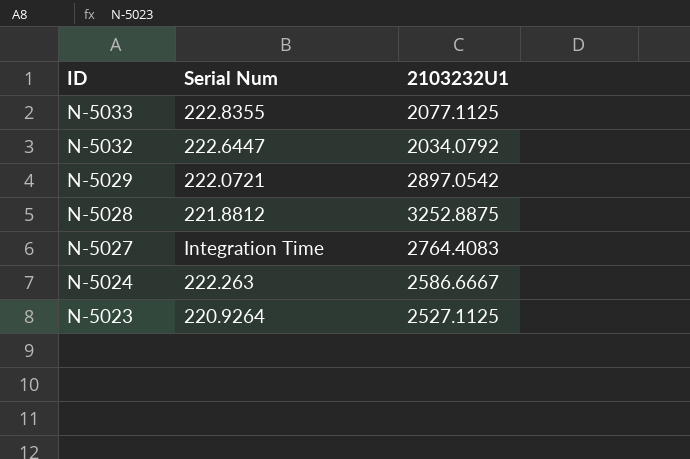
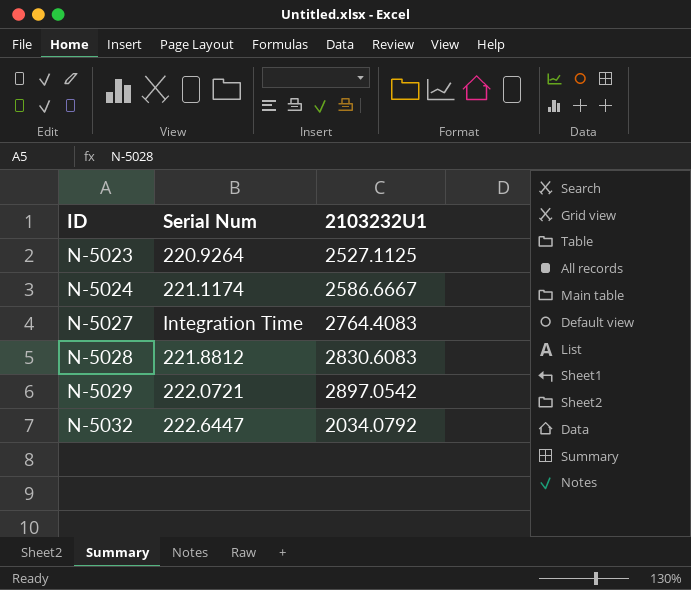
row order: ID descending -> ID ascending
row N-5033: 222.8355 | 2077.1125 -> none
N-5024 | Serial Num: 222.263 -> 221.1174
N-5028 | 2103232U1: 3252.8875 -> 2830.6083

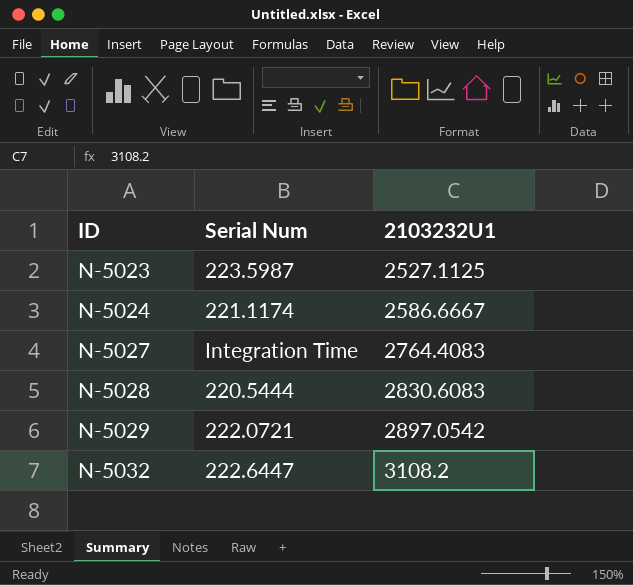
N-5023 | Serial Num: 220.9264 -> 223.5987
N-5028 | Serial Num: 221.8812 -> 220.5444
N-5032 | 2103232U1: 2034.0792 -> 3108.2

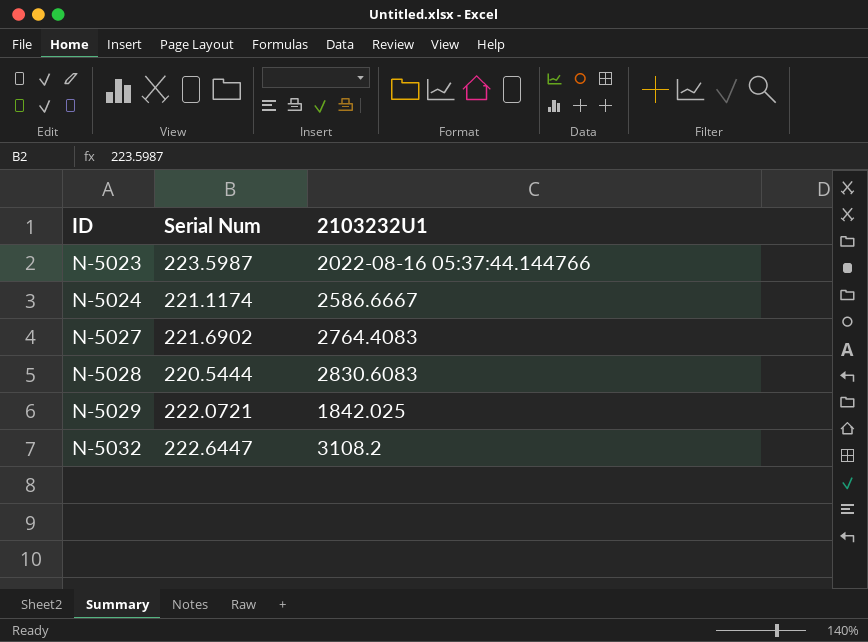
N-5023 | 2103232U1: 2527.1125 -> 2022-08-16 05:37:44.144766
N-5027 | Serial Num: Integration Time -> 221.6902
N-5029 | 2103232U1: 2897.0542 -> 1842.025

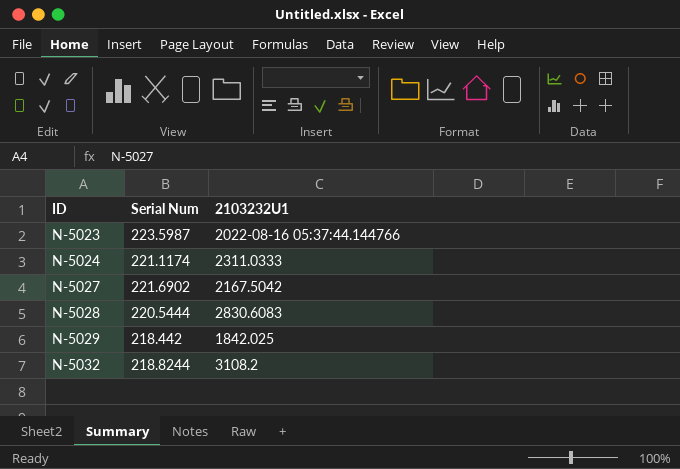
N-5024 | 2103232U1: 2586.6667 -> 2311.0333
N-5027 | 2103232U1: 2764.4083 -> 2167.5042
N-5029 | Serial Num: 222.0721 -> 218.442
N-5032 | Serial Num: 222.6447 -> 218.8244

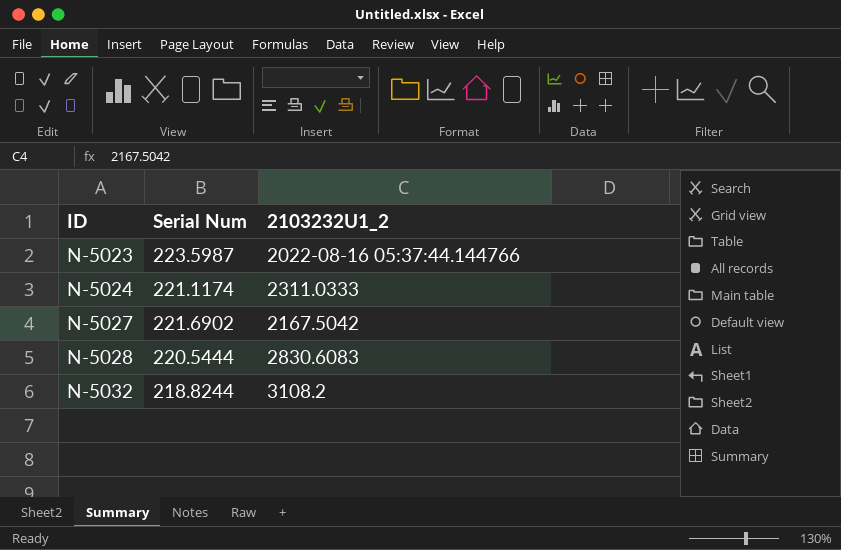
column name: 2103232U1 -> 2103232U1_2
row N-5029: 218.442 | 1842.025 -> none

